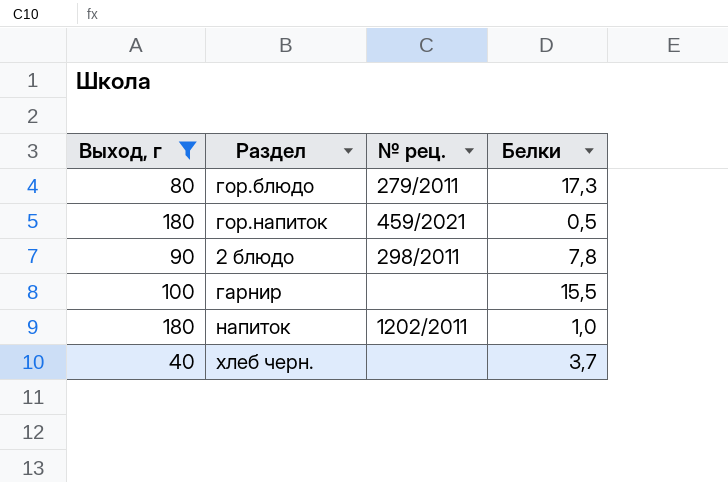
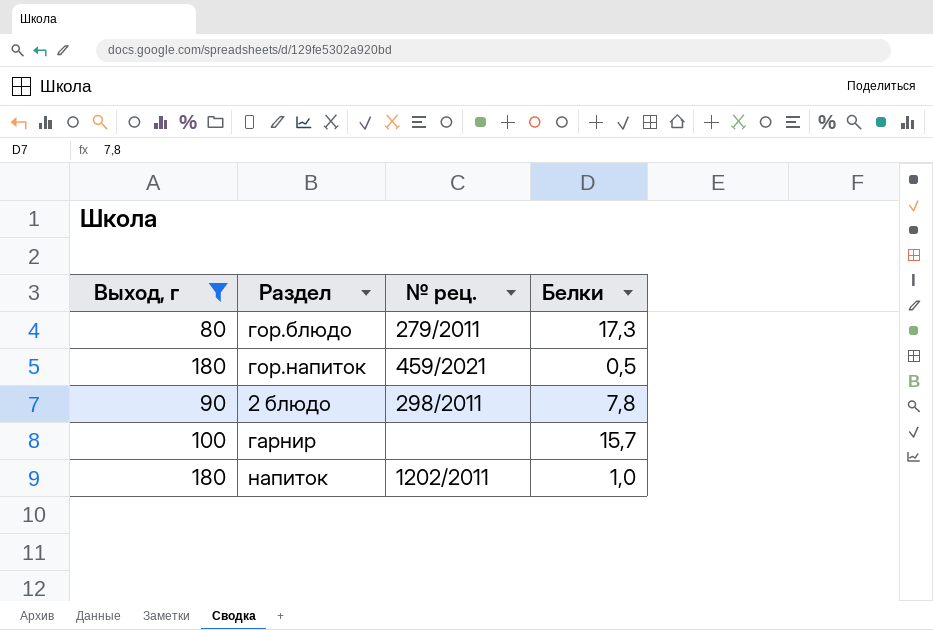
row хлеб черн.: 40 | none | 3,7 -> none
гарнир | Белки: 15,5 -> 15,7

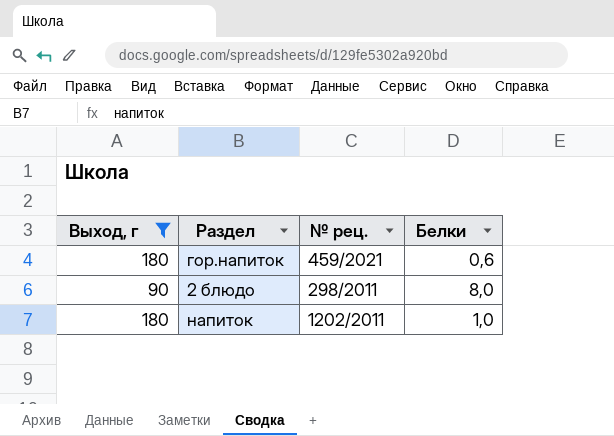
row гор.блюдо: 80 | 279/2011 | 17,3 -> none
row гарнир: 100 | none | 15,7 -> none
гор.напиток | Белки: 0,5 -> 0,6
2 блюдо | Белки: 7,8 -> 8,0

